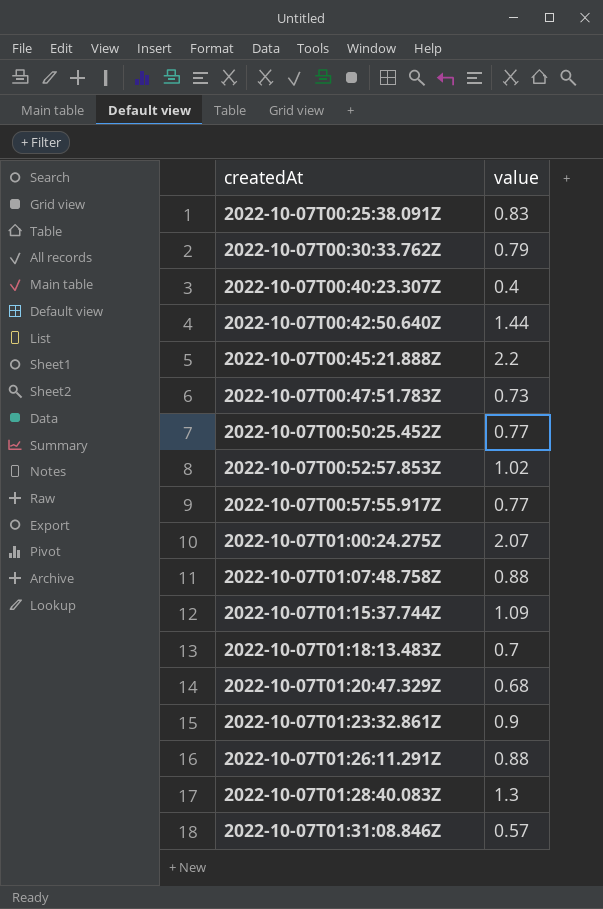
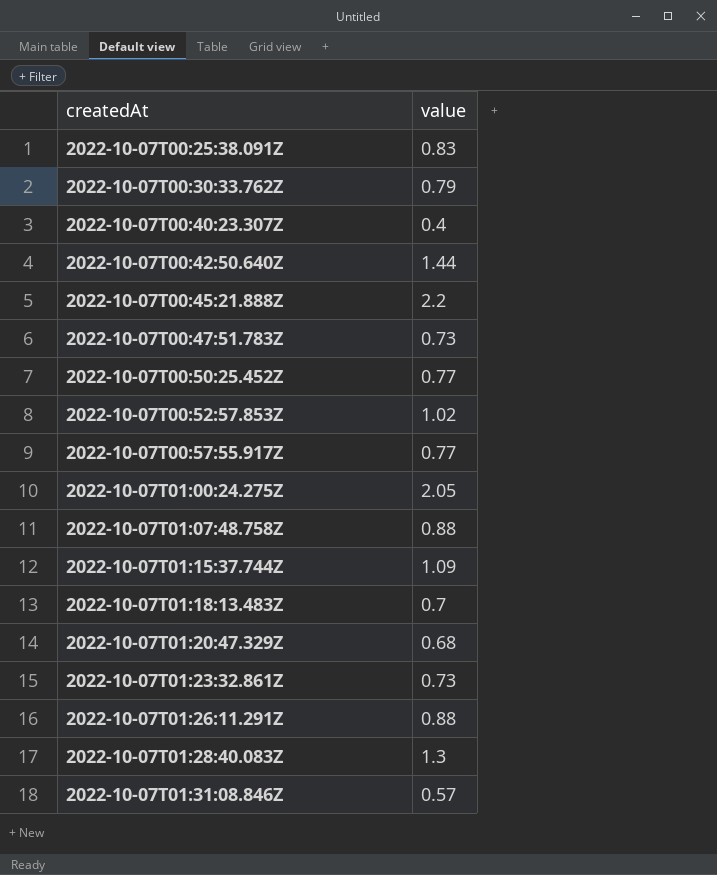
2022-10-07T01:00:24.275Z | value: 2.07 -> 2.05
2022-10-07T01:23:32.861Z | value: 0.9 -> 0.73

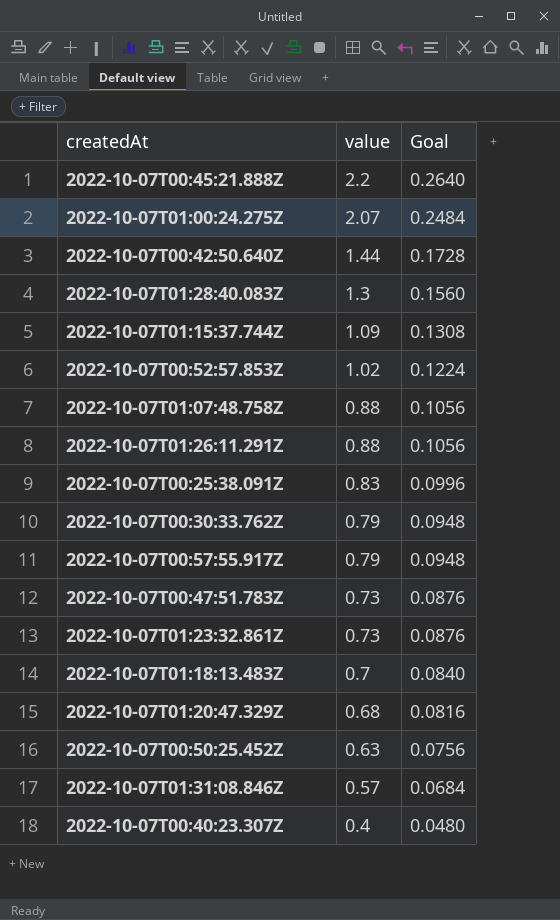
row order: createdAt ascending -> value descending
column Goal | formula: none -> [value] * 0.12
2022-10-07T01:00:24.275Z | value: 2.05 -> 2.07
2022-10-07T00:57:55.917Z | value: 0.77 -> 0.79
2022-10-07T00:50:25.452Z | value: 0.77 -> 0.63

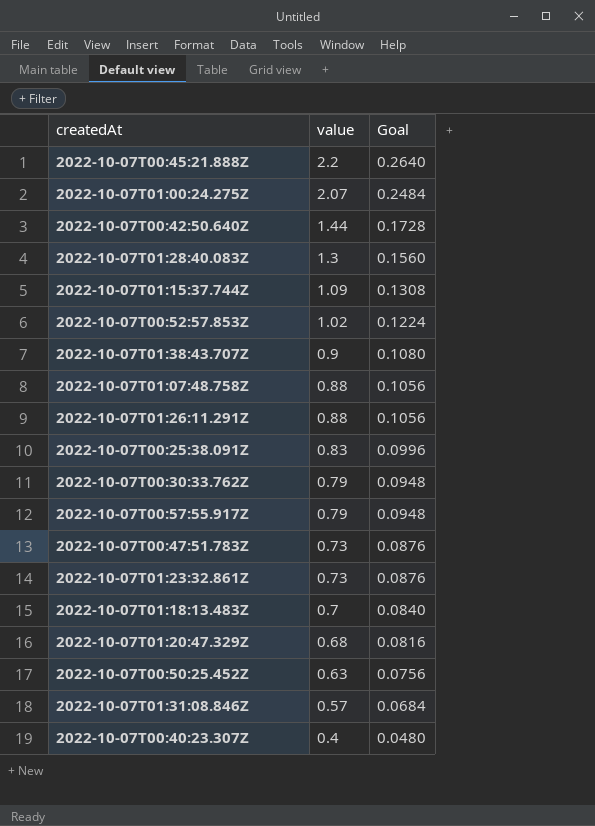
row 2022-10-07T01:38:43.707Z: none -> 0.9 | 0.1080

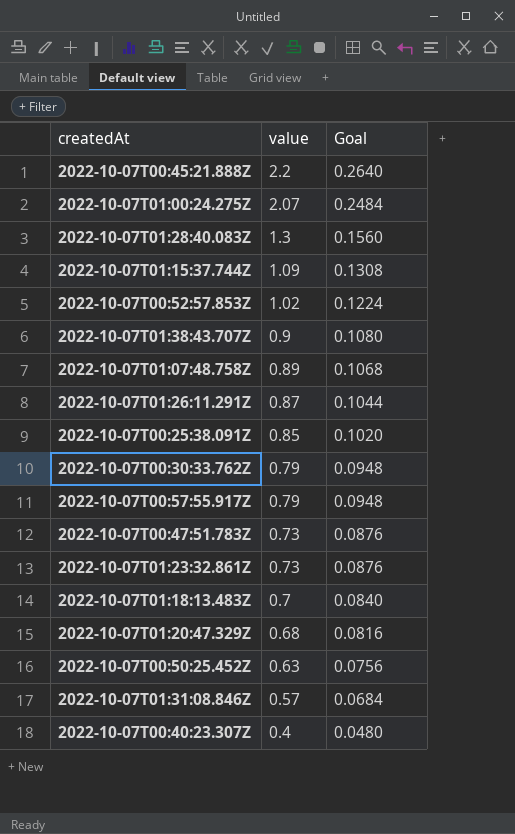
row 2022-10-07T00:42:50.640Z: 1.44 | 0.1728 -> none
2022-10-07T01:07:48.758Z | value: 0.88 -> 0.89
2022-10-07T01:07:48.758Z | Goal: 0.1056 -> 0.1068
2022-10-07T01:26:11.291Z | value: 0.88 -> 0.87
2022-10-07T01:26:11.291Z | Goal: 0.1056 -> 0.1044
2022-10-07T00:25:38.091Z | value: 0.83 -> 0.85
2022-10-07T00:25:38.091Z | Goal: 0.0996 -> 0.1020

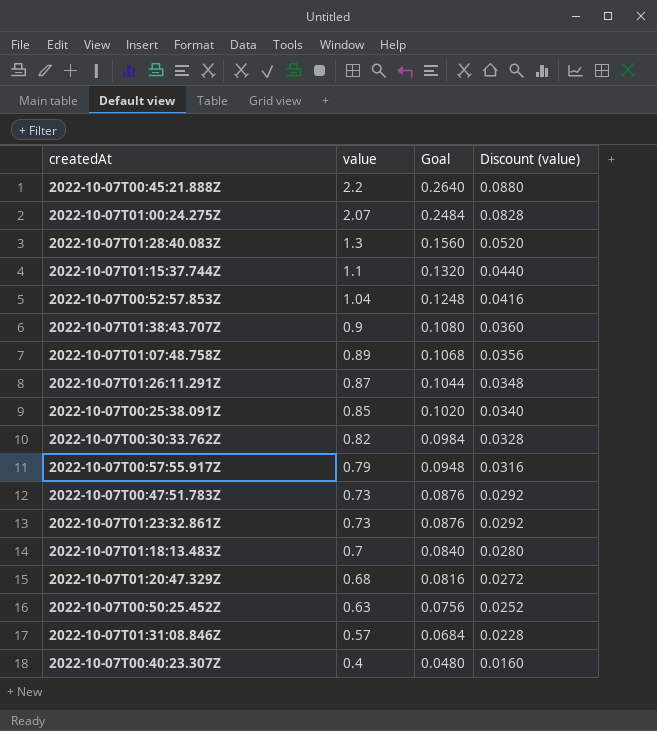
column Discount (value) | formula: none -> [value] * 0.04
2022-10-07T01:15:37.744Z | value: 1.09 -> 1.1
2022-10-07T01:15:37.744Z | Goal: 0.1308 -> 0.1320
2022-10-07T00:52:57.853Z | value: 1.02 -> 1.04
2022-10-07T00:52:57.853Z | Goal: 0.1224 -> 0.1248
2022-10-07T00:30:33.762Z | value: 0.79 -> 0.82
2022-10-07T00:30:33.762Z | Goal: 0.0948 -> 0.0984

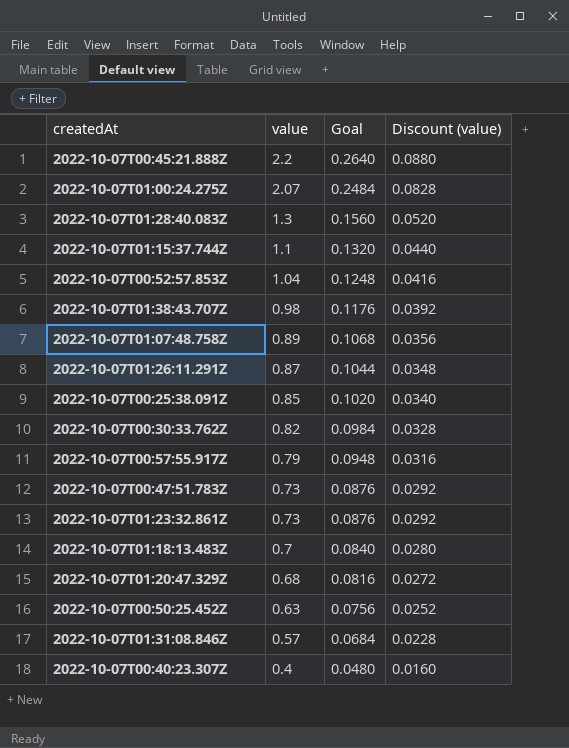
2022-10-07T01:38:43.707Z | value: 0.9 -> 0.98
2022-10-07T01:38:43.707Z | Goal: 0.1080 -> 0.1176
2022-10-07T01:38:43.707Z | Discount (value): 0.0360 -> 0.0392

